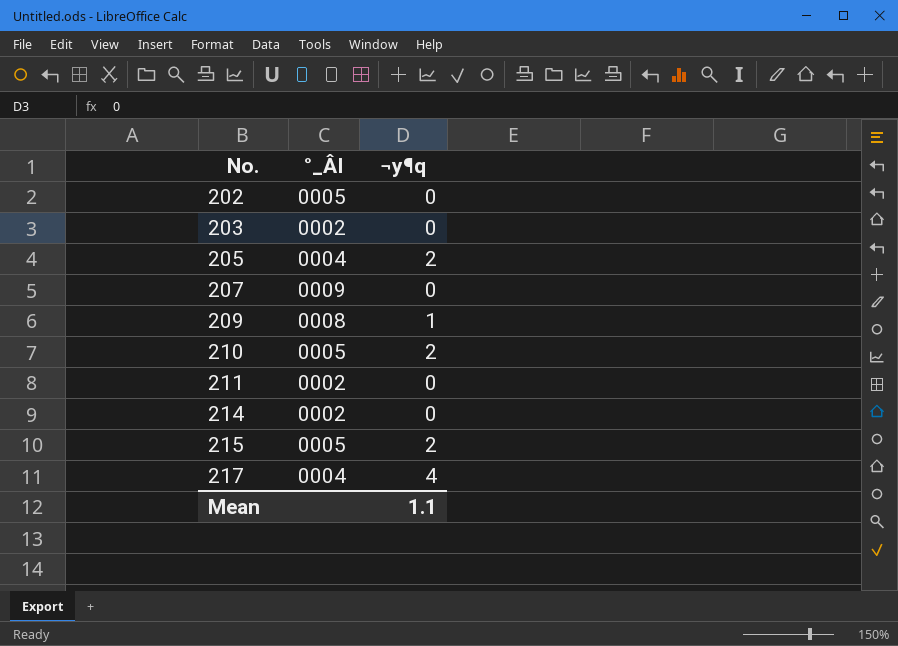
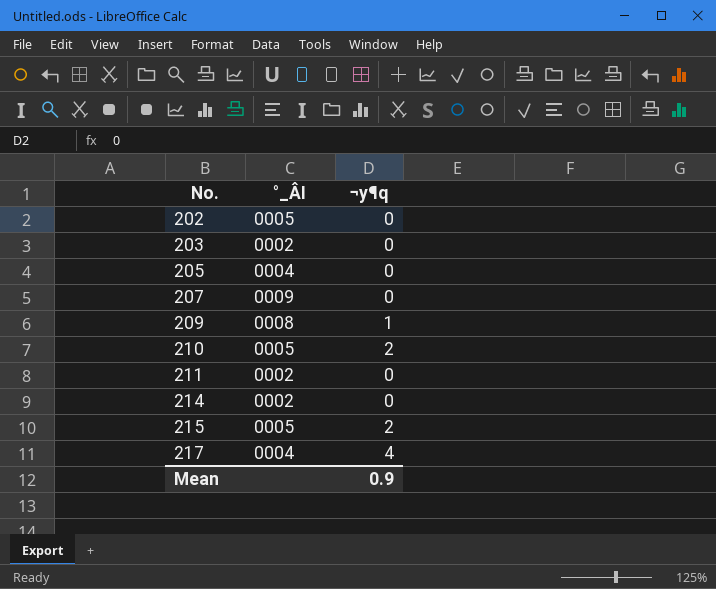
205 | ¬y¶q: 2 -> 0
Mean | ¬y¶q: 1.1 -> 0.9

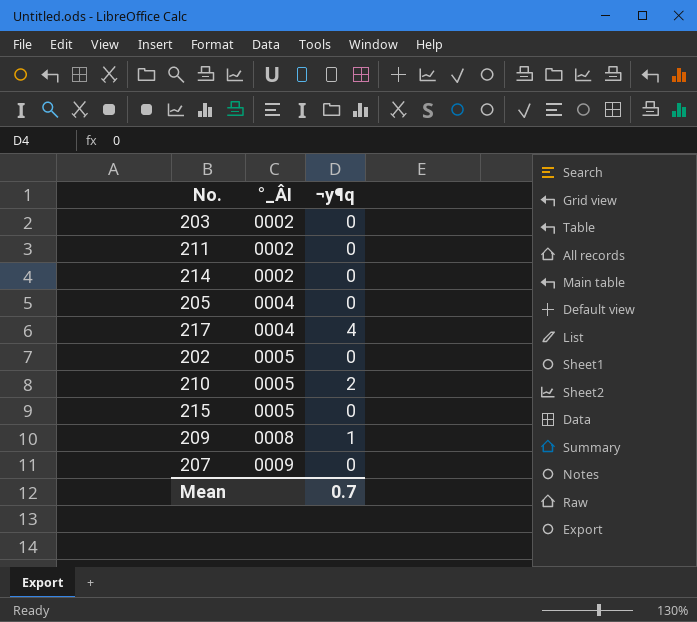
row order: No. ascending -> °_ÂI ascending
215 | ¬y¶q: 2 -> 0
Mean | ¬y¶q: 0.9 -> 0.7

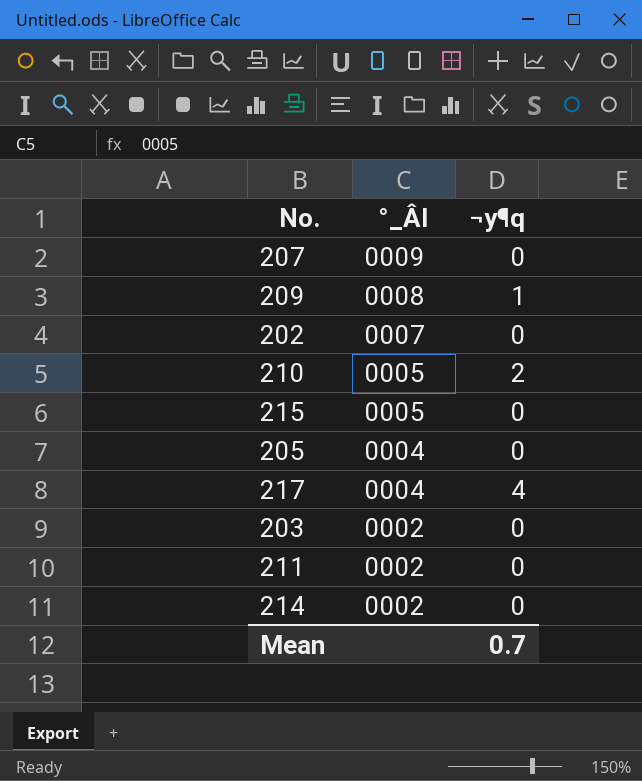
row order: °_ÂI ascending -> °_ÂI descending
202 | °_ÂI: 0005 -> 0007

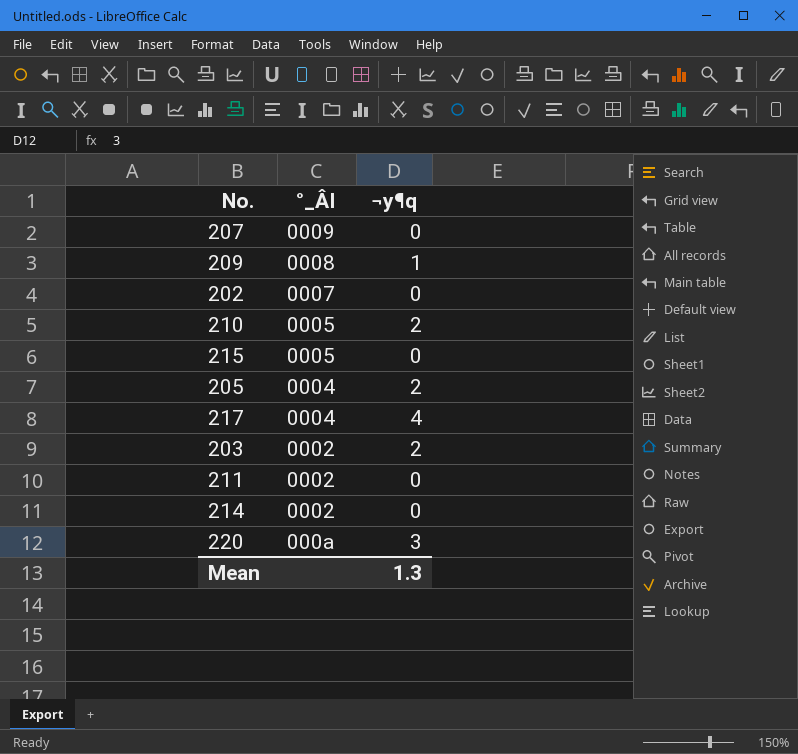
205 | ¬y¶q: 0 -> 2
203 | ¬y¶q: 0 -> 2
row 220: none -> 000a | 3
Mean | ¬y¶q: 0.7 -> 1.3

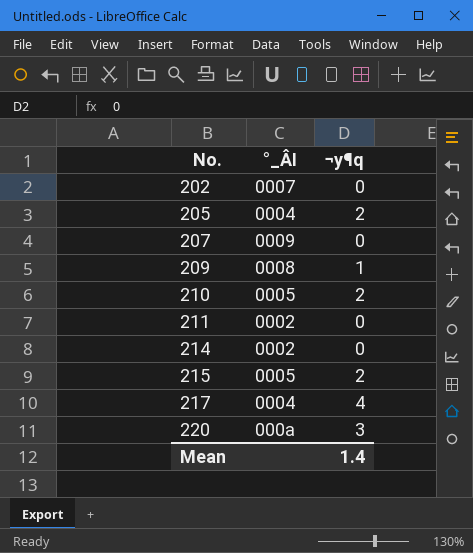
row order: °_ÂI descending -> No. ascending
row 203: 0002 | 2 -> none
215 | ¬y¶q: 0 -> 2
Mean | ¬y¶q: 1.3 -> 1.4

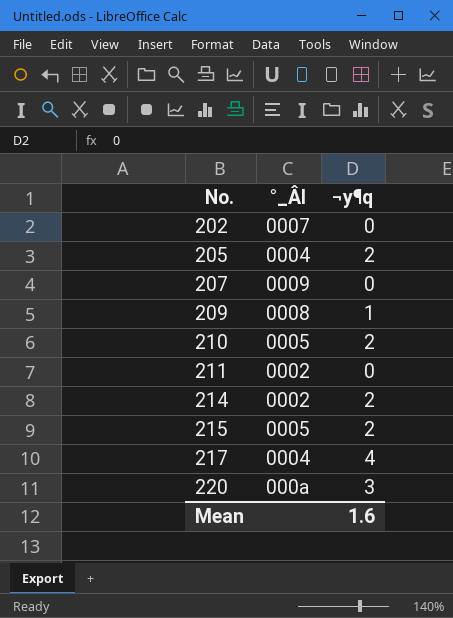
214 | ¬y¶q: 0 -> 2
Mean | ¬y¶q: 1.4 -> 1.6

